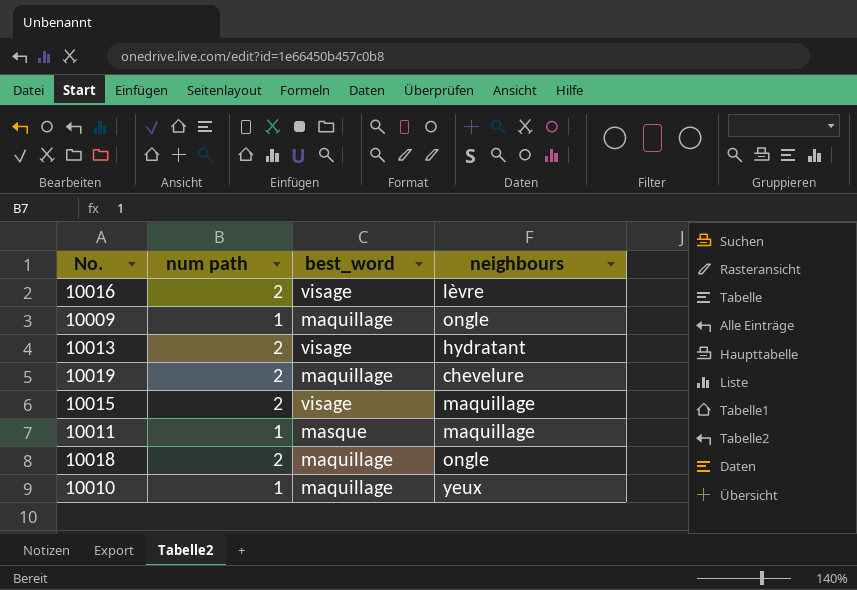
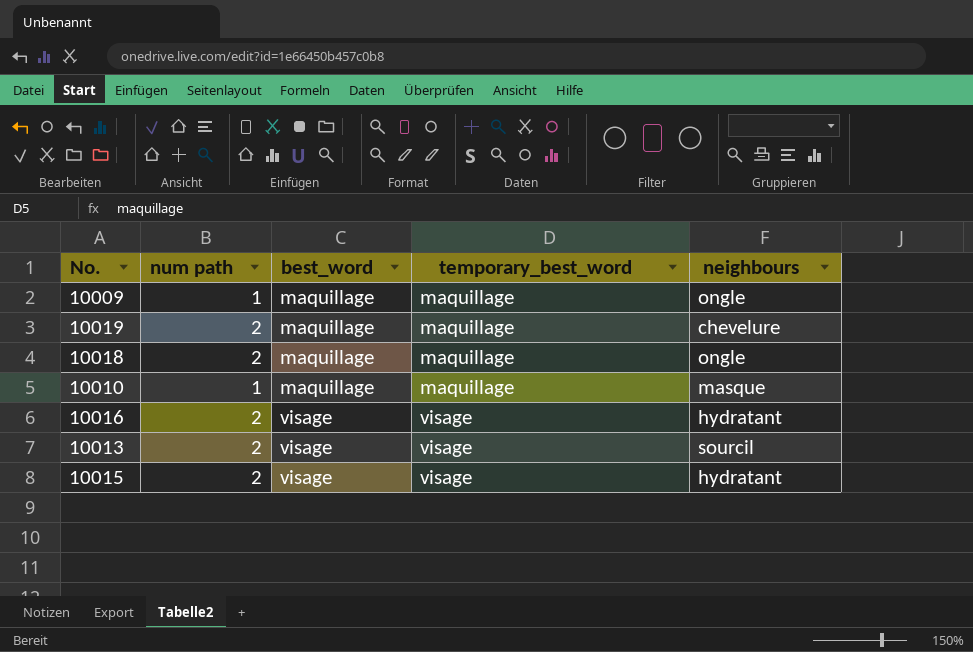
row order: none -> best_word ascending
column temporary_best_word | position: none -> 4
row 10011: 1 | masque | maquillage -> none
10010 | neighbours: yeux -> masque
10016 | neighbours: lèvre -> hydratant
10013 | neighbours: hydratant -> sourcil
10015 | neighbours: maquillage -> hydratant

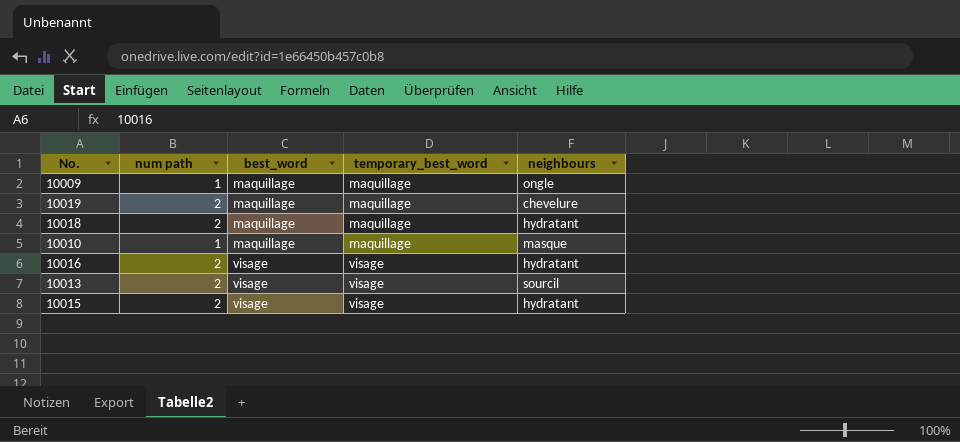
10018 | neighbours: ongle -> hydratant

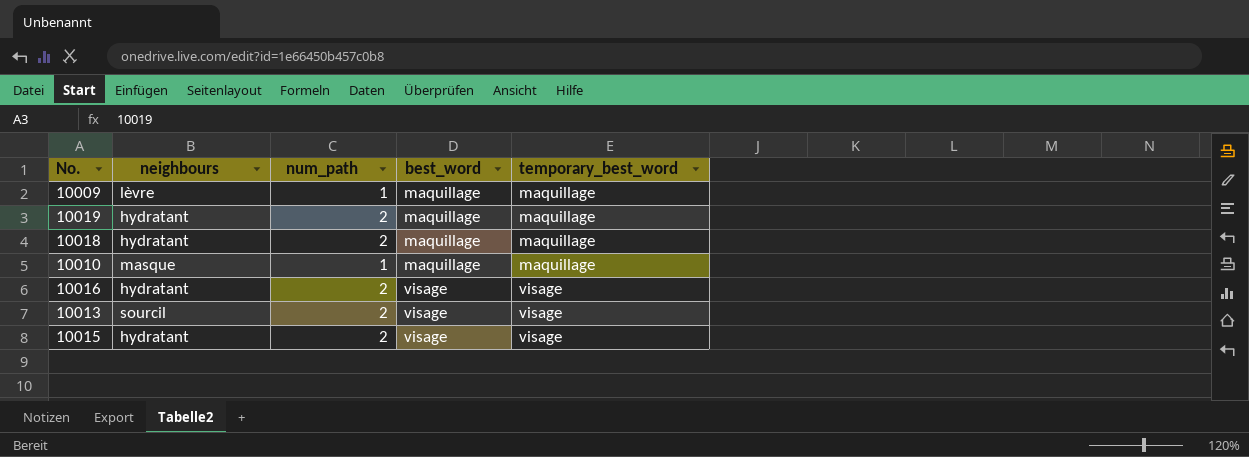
column neighbours | position: 5 -> 2
column name: num path -> num_path
10009 | neighbours: ongle -> lèvre
10019 | neighbours: chevelure -> hydratant

